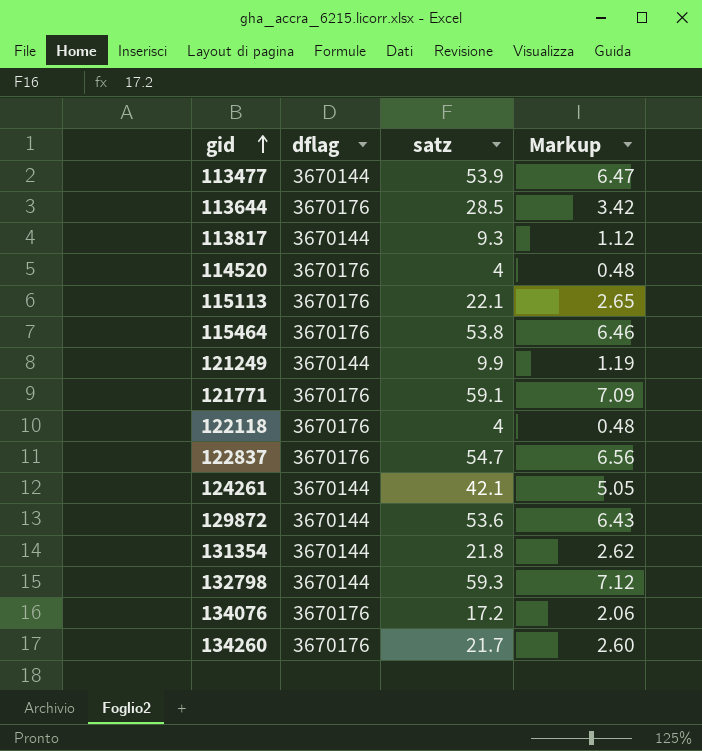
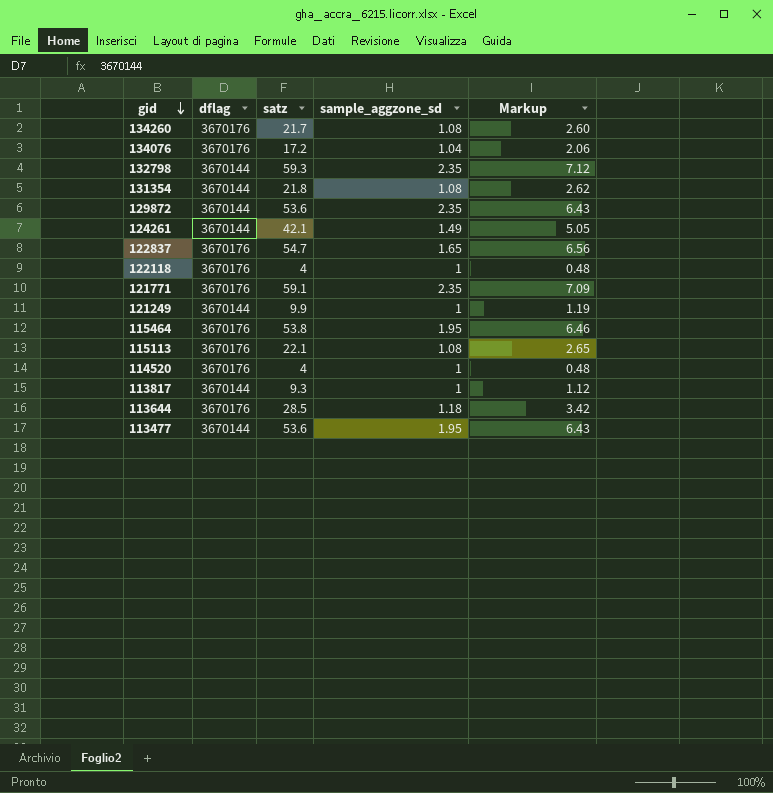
row order: gid ascending -> gid descending
column sample_aggzone_sd | position: none -> 4
113477 | satz: 53.9 -> 53.6
113477 | Markup: 6.47 -> 6.43

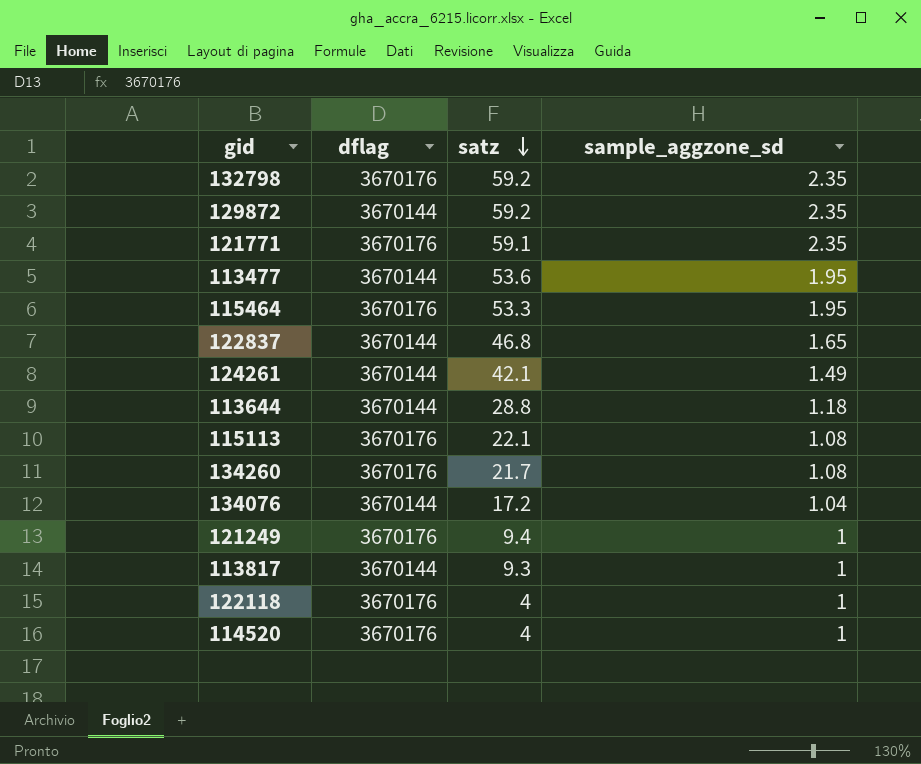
row order: gid descending -> satz descending
column Markup | formula: [satz] * 0.12 -> none
row 131354: 3670144 | 21.8 | 1.08 | 2.62 -> none
132798 | dflag: 3670144 -> 3670176
132798 | satz: 59.3 -> 59.2
129872 | satz: 53.6 -> 59.2
115464 | satz: 53.8 -> 53.3
122837 | dflag: 3670176 -> 3670144
122837 | satz: 54.7 -> 46.8
113644 | dflag: 3670176 -> 3670144
113644 | satz: 28.5 -> 28.8
134076 | dflag: 3670176 -> 3670144
121249 | dflag: 3670144 -> 3670176
121249 | satz: 9.9 -> 9.4

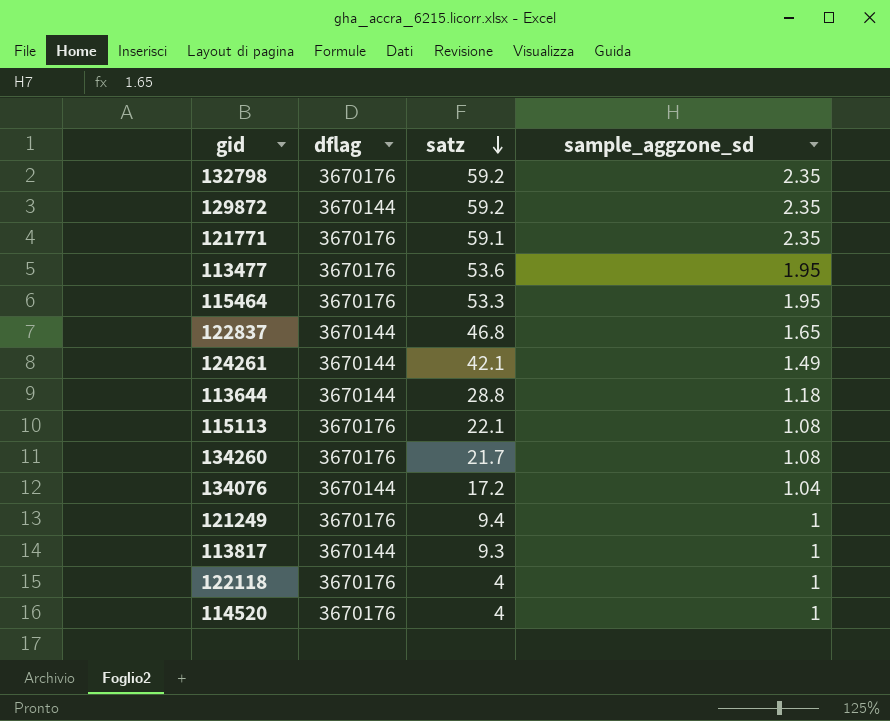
113477 | dflag: 3670144 -> 3670176

